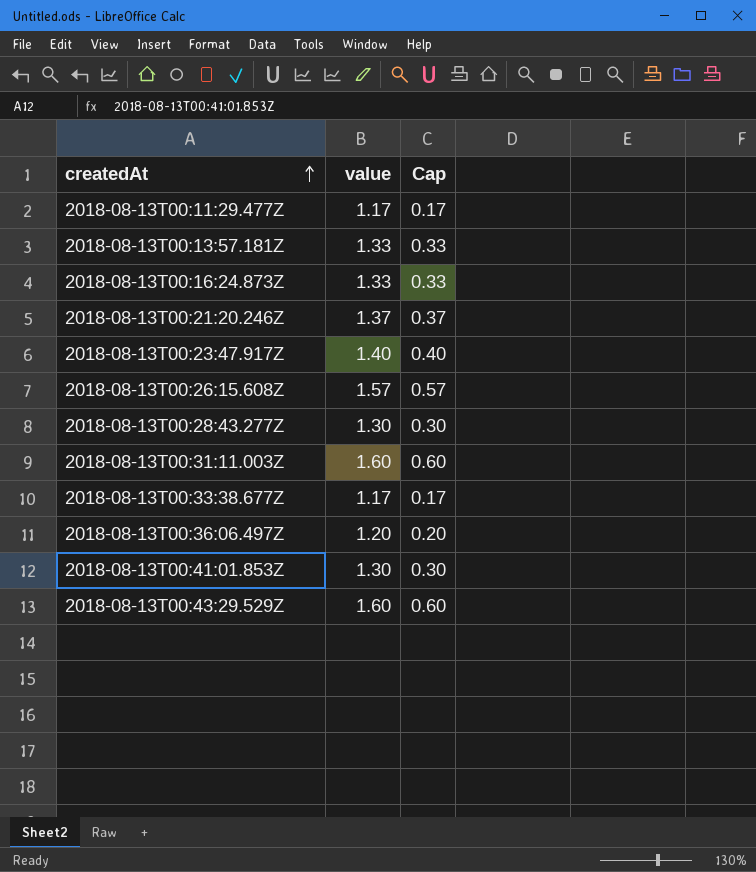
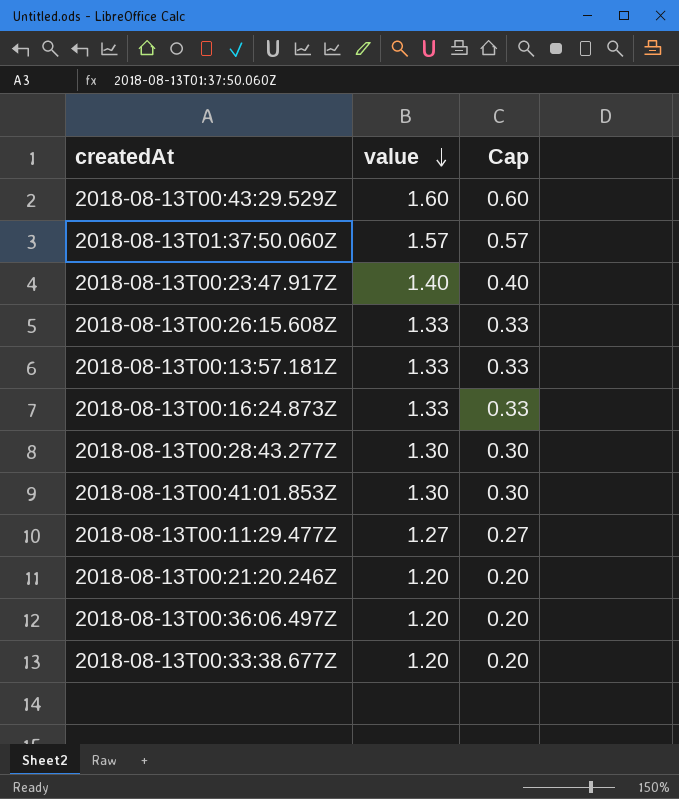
row order: createdAt ascending -> value descending
row 2018-08-13T00:31:11.003Z: 1.60 | 0.60 -> none
row 2018-08-13T01:37:50.060Z: none -> 1.57 | 0.57
2018-08-13T00:26:15.608Z | value: 1.57 -> 1.33
2018-08-13T00:26:15.608Z | Cap: 0.57 -> 0.33
2018-08-13T00:11:29.477Z | value: 1.17 -> 1.27
2018-08-13T00:11:29.477Z | Cap: 0.17 -> 0.27
2018-08-13T00:21:20.246Z | value: 1.37 -> 1.20
2018-08-13T00:21:20.246Z | Cap: 0.37 -> 0.20
2018-08-13T00:33:38.677Z | value: 1.17 -> 1.20
2018-08-13T00:33:38.677Z | Cap: 0.17 -> 0.20

